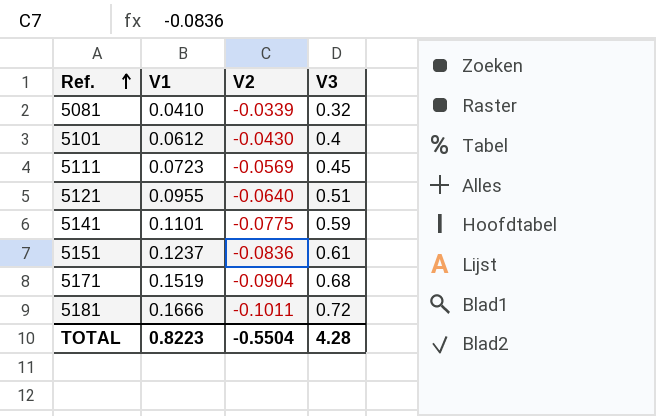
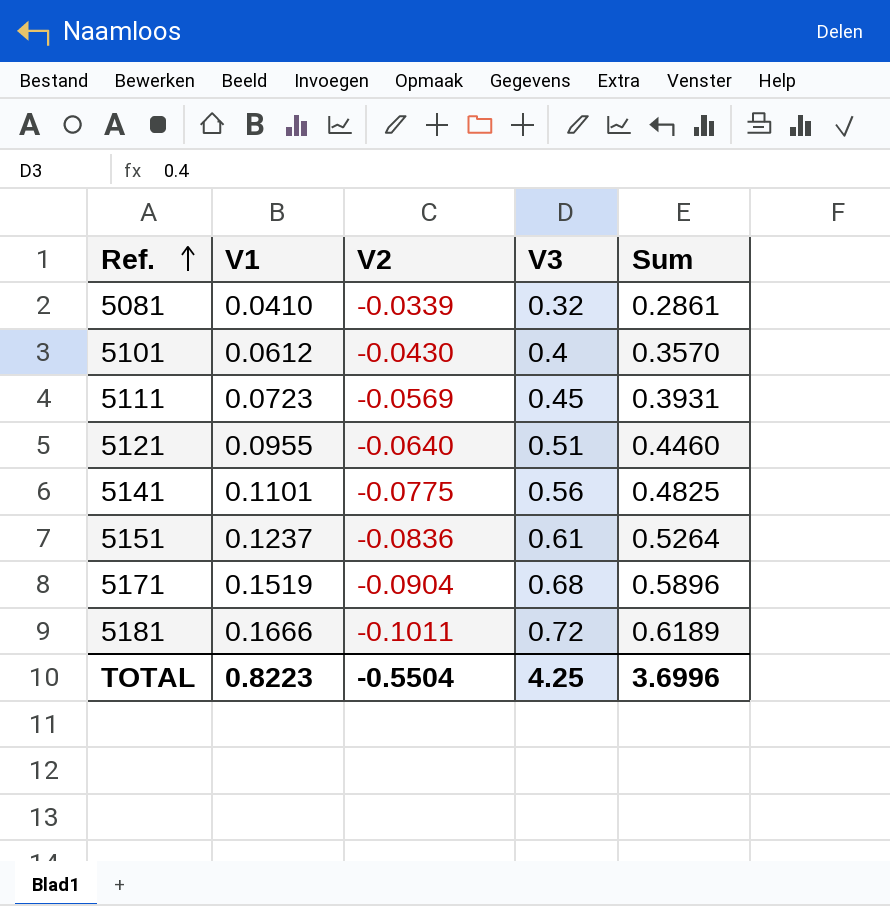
column Sum | formula: none -> [V2] + [V3]
5141 | V3: 0.59 -> 0.56
TOTAL | V3: 4.28 -> 4.25

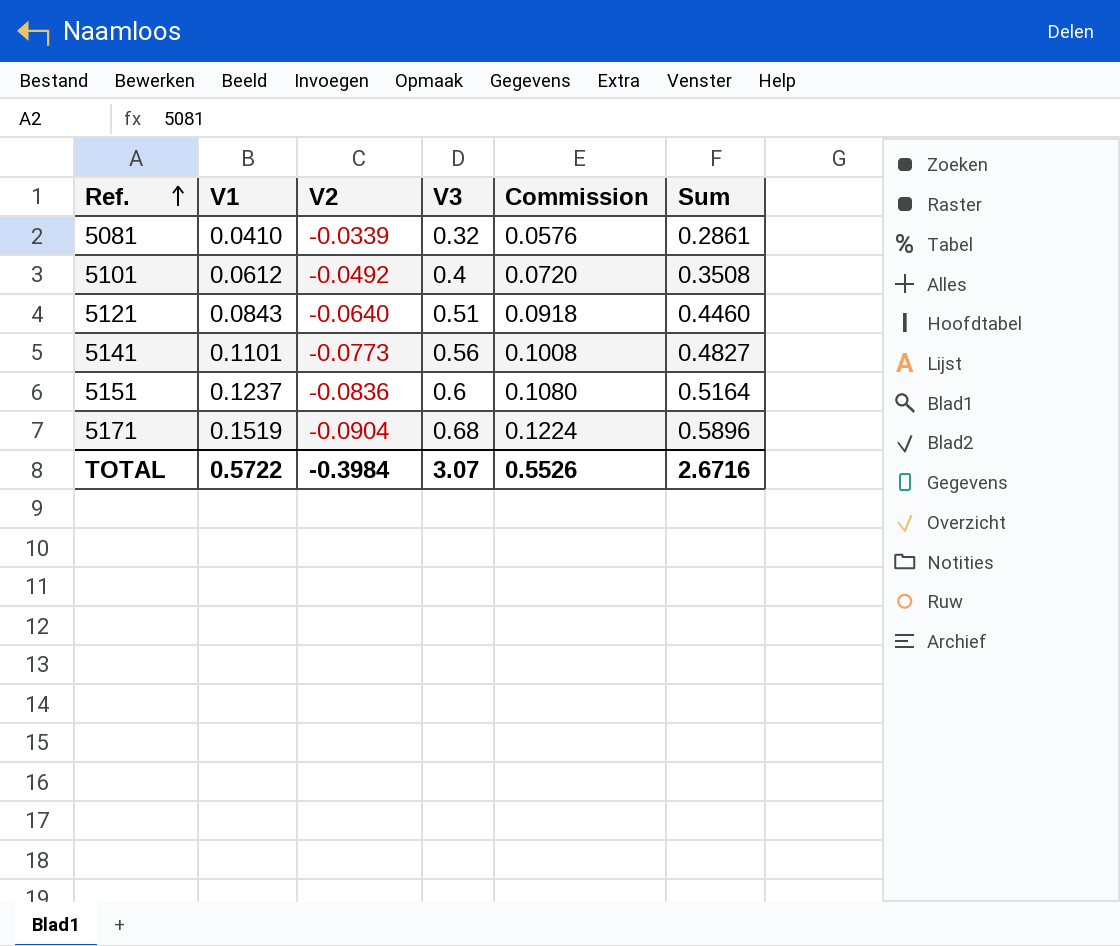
column Commission | formula: none -> [V3] * 0.18
row 5111: 0.0723 | -0.0569 | 0.45 | 0.3931 -> none
row 5181: 0.1666 | -0.1011 | 0.72 | 0.6189 -> none
5101 | V2: -0.0430 -> -0.0492
5101 | Sum: 0.3570 -> 0.3508
5121 | V1: 0.0955 -> 0.0843
5141 | V2: -0.0775 -> -0.0773
5141 | Sum: 0.4825 -> 0.4827
5151 | V3: 0.61 -> 0.6
5151 | Sum: 0.5264 -> 0.5164
TOTAL | V1: 0.8223 -> 0.5722
TOTAL | V2: -0.5504 -> -0.3984
TOTAL | V3: 4.25 -> 3.07
TOTAL | Sum: 3.6996 -> 2.6716

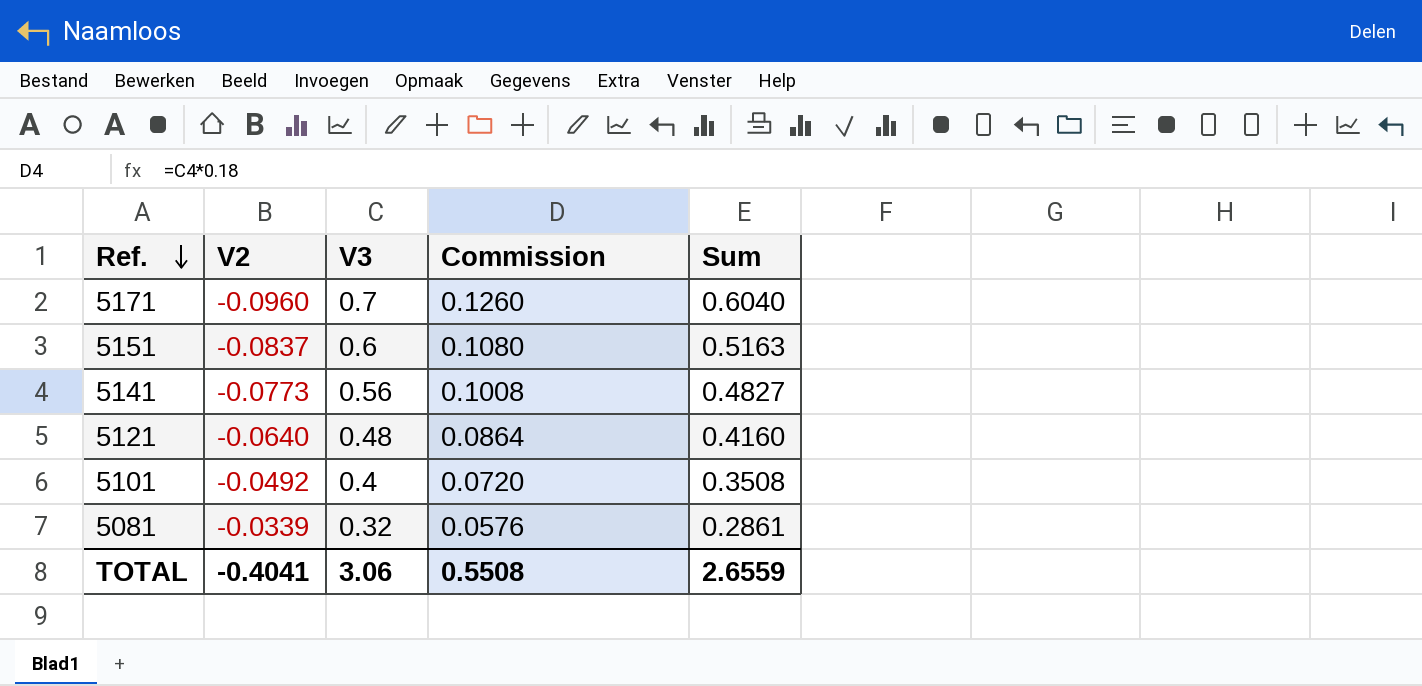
row order: Ref. ascending -> Ref. descending
column V1 | position: 2 -> none
5171 | V2: -0.0904 -> -0.0960
5171 | V3: 0.68 -> 0.7
5171 | Commission: 0.1224 -> 0.1260
5171 | Sum: 0.5896 -> 0.6040
5151 | V2: -0.0836 -> -0.0837
5151 | Sum: 0.5164 -> 0.5163
5121 | V3: 0.51 -> 0.48
5121 | Commission: 0.0918 -> 0.0864
5121 | Sum: 0.4460 -> 0.4160
TOTAL | V2: -0.3984 -> -0.4041
TOTAL | V3: 3.07 -> 3.06
TOTAL | Commission: 0.5526 -> 0.5508
TOTAL | Sum: 2.6716 -> 2.6559

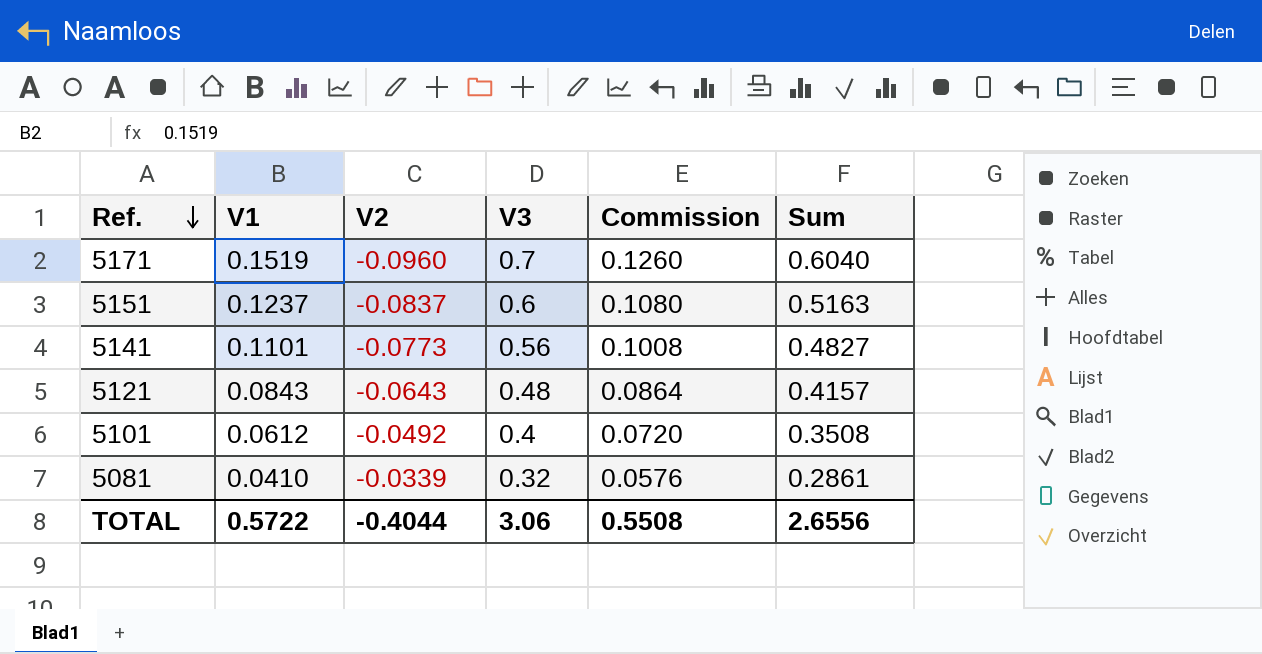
column V1 | position: none -> 2
5121 | V2: -0.0640 -> -0.0643
5121 | Sum: 0.4160 -> 0.4157
TOTAL | V2: -0.4041 -> -0.4044
TOTAL | Sum: 2.6559 -> 2.6556

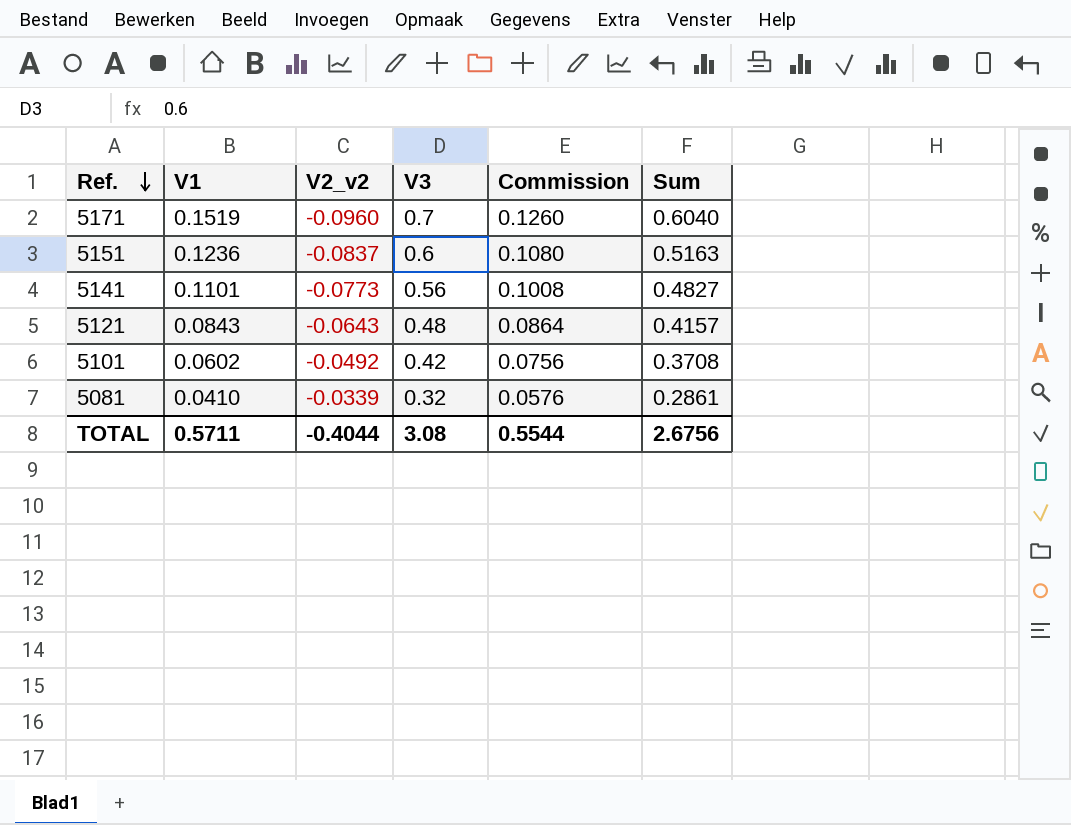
column name: V2 -> V2_v2
5151 | V1: 0.1237 -> 0.1236
5101 | V1: 0.0612 -> 0.0602
5101 | V3: 0.4 -> 0.42
5101 | Commission: 0.0720 -> 0.0756
5101 | Sum: 0.3508 -> 0.3708
TOTAL | V1: 0.5722 -> 0.5711
TOTAL | V3: 3.06 -> 3.08
TOTAL | Commission: 0.5508 -> 0.5544
TOTAL | Sum: 2.6556 -> 2.6756

